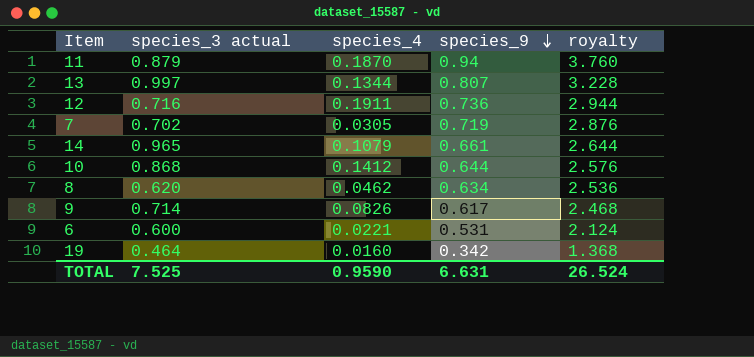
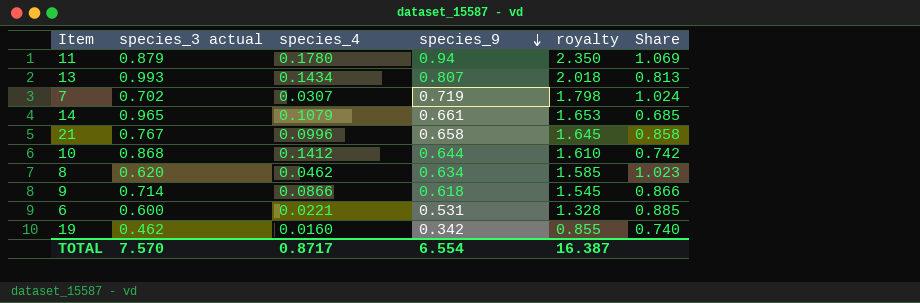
column royalty | formula: [species_9] * 4 -> [species_9] * 2.5
column Share | formula: none -> [species_9] / [species_3 actual]
row 12: 0.716 | 0.1911 | 0.736 | 2.944 -> none
11 | species_4: 0.1870 -> 0.1780
13 | species_3 actual: 0.997 -> 0.993
13 | species_4: 0.1344 -> 0.1434
7 | species_4: 0.0305 -> 0.0307
row 21: none -> 0.767 | 0.0996 | 0.658 | 1.645 | 0.858
9 | species_4: 0.0826 -> 0.0866
9 | species_9: 0.617 -> 0.618
19 | species_3 actual: 0.464 -> 0.462
TOTAL | species_3 actual: 7.525 -> 7.570
TOTAL | species_4: 0.9590 -> 0.8717
TOTAL | species_9: 6.631 -> 6.554
TOTAL | royalty: 26.524 -> 16.387

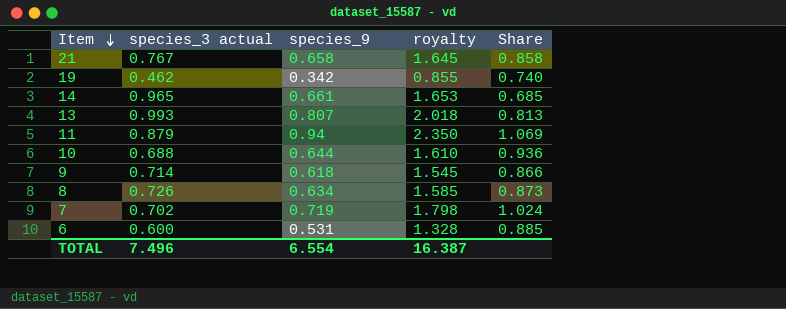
row order: species_9 descending -> Item descending
column species_4 | position: 3 -> none
10 | species_3 actual: 0.868 -> 0.688
10 | Share: 0.742 -> 0.936
8 | species_3 actual: 0.620 -> 0.726
8 | Share: 1.023 -> 0.873
TOTAL | species_3 actual: 7.570 -> 7.496

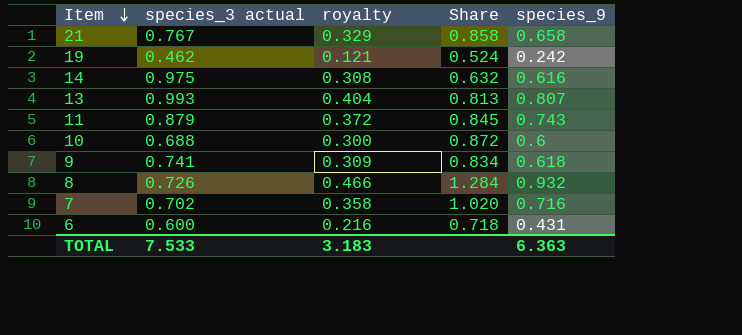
column royalty | formula: [species_9] * 2.5 -> [species_9] * 0.5
column species_9 | position: 3 -> 5
19 | Share: 0.740 -> 0.524
19 | species_9: 0.342 -> 0.242
14 | species_3 actual: 0.965 -> 0.975
14 | Share: 0.685 -> 0.632
14 | species_9: 0.661 -> 0.616
11 | Share: 1.069 -> 0.845
11 | species_9: 0.94 -> 0.743
10 | Share: 0.936 -> 0.872
10 | species_9: 0.644 -> 0.6
9 | species_3 actual: 0.714 -> 0.741
9 | Share: 0.866 -> 0.834
8 | Share: 0.873 -> 1.284
8 | species_9: 0.634 -> 0.932
7 | Share: 1.024 -> 1.020
7 | species_9: 0.719 -> 0.716
6 | Share: 0.885 -> 0.718
6 | species_9: 0.531 -> 0.431
TOTAL | species_3 actual: 7.496 -> 7.533
TOTAL | royalty: 16.387 -> 3.183
TOTAL | species_9: 6.554 -> 6.363

